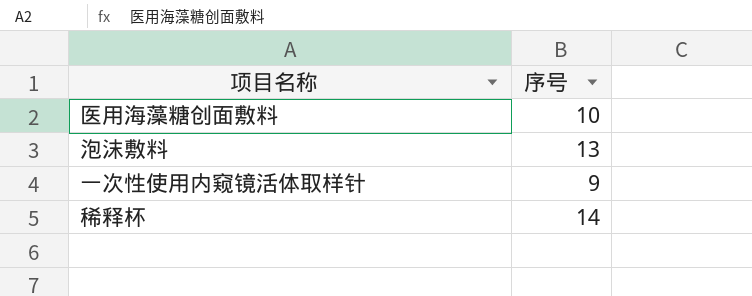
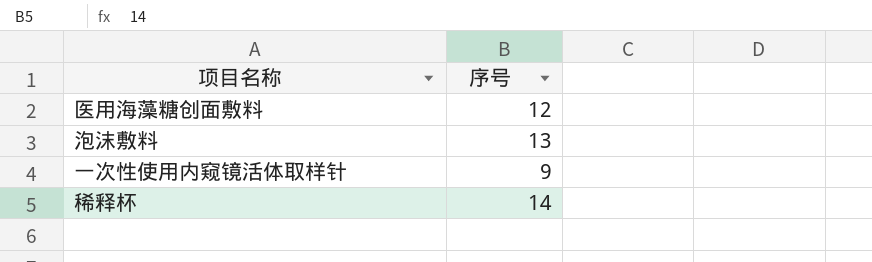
医用海藻糖创面敷料 | 序号: 10 -> 12

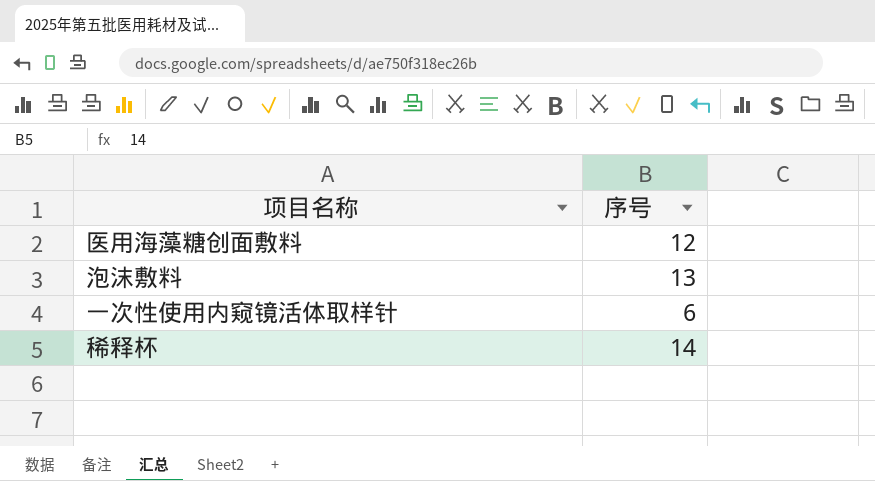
一次性使用内窥镜活体取样针 | 序号: 9 -> 6

